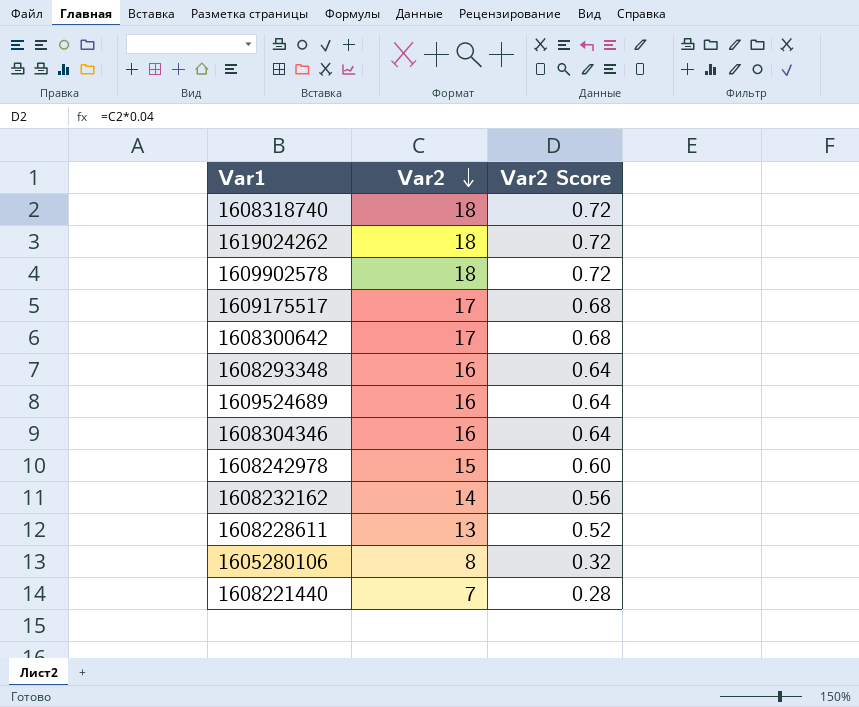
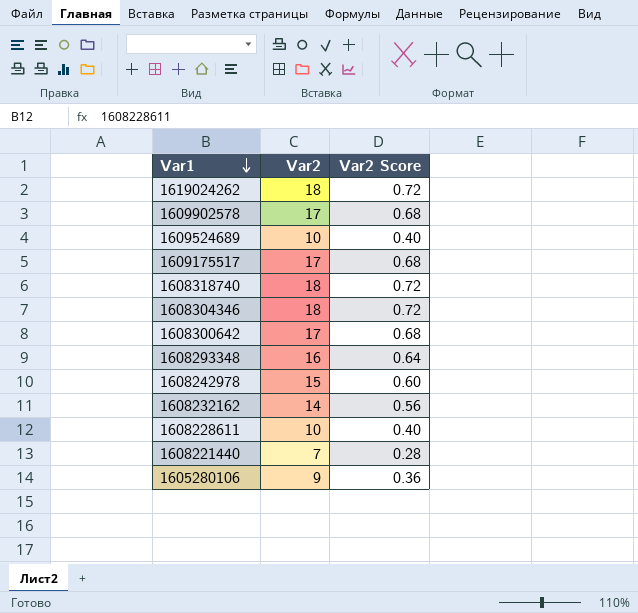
row order: Var2 descending -> Var1 descending
1609902578 | Var2: 18 -> 17
1609902578 | Var2 Score: 0.72 -> 0.68
1609524689 | Var2: 16 -> 10
1609524689 | Var2 Score: 0.64 -> 0.40
1608304346 | Var2: 16 -> 18
1608304346 | Var2 Score: 0.64 -> 0.72
1608228611 | Var2: 13 -> 10
1608228611 | Var2 Score: 0.52 -> 0.40
1605280106 | Var2: 8 -> 9
1605280106 | Var2 Score: 0.32 -> 0.36

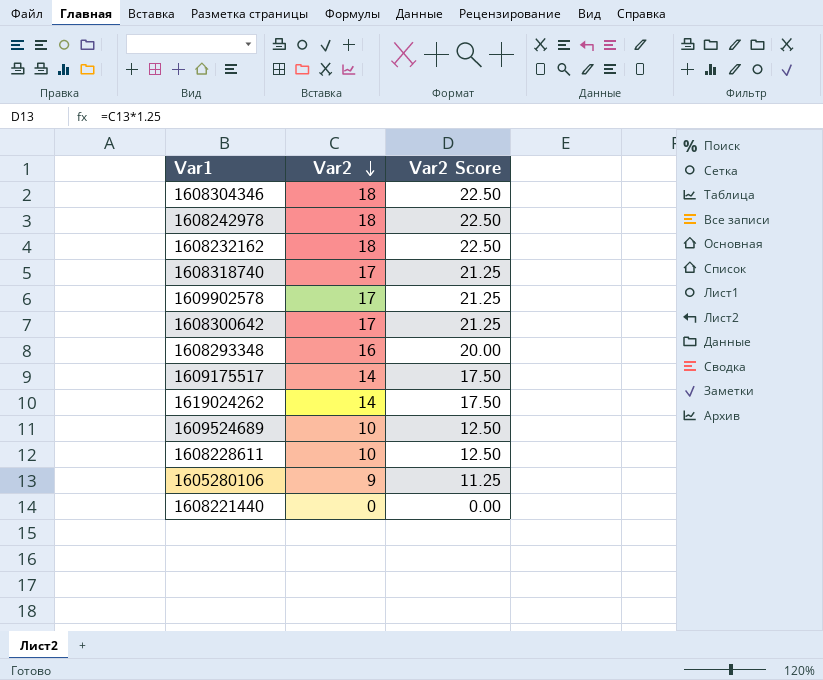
row order: Var1 descending -> Var2 descending
column Var2 Score | formula: [Var2] * 0.04 -> [Var2] * 1.25
1608242978 | Var2: 15 -> 18
1608232162 | Var2: 14 -> 18
1608318740 | Var2: 18 -> 17
1609175517 | Var2: 17 -> 14
1619024262 | Var2: 18 -> 14
1608221440 | Var2: 7 -> 0

